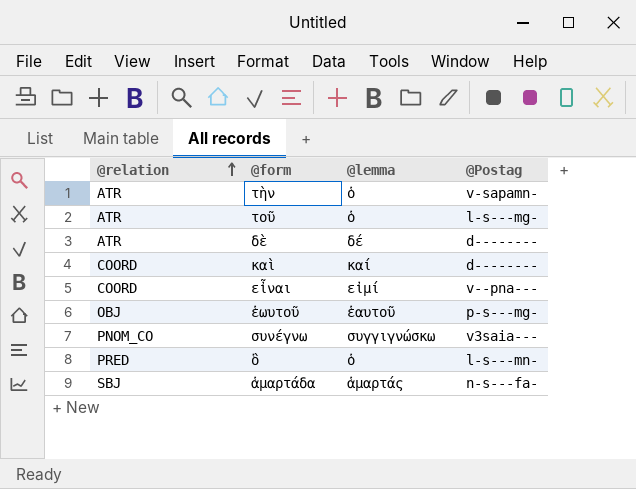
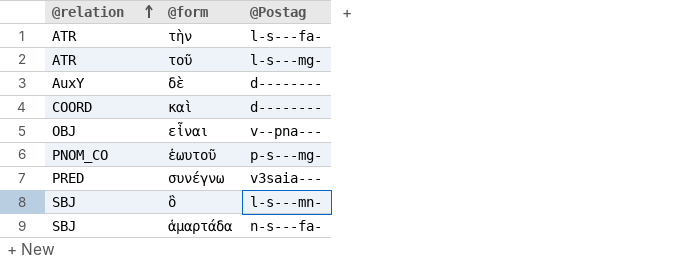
column @lemma | position: 3 -> none
τὴν | @Postag: v-sapamn- -> l-s---fa-
δὲ | @relation: ATR -> AuxY
εἶναι | @relation: COORD -> OBJ
ἑωυτοῦ | @relation: OBJ -> PNOM_CO
συνέγνω | @relation: PNOM_CO -> PRED
ὃ | @relation: PRED -> SBJ

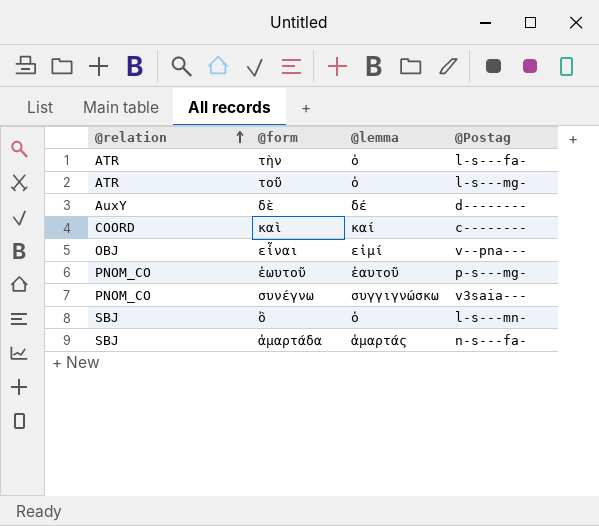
column @lemma | position: none -> 3
καὶ | @Postag: d-------- -> c--------
συνέγνω | @relation: PRED -> PNOM_CO

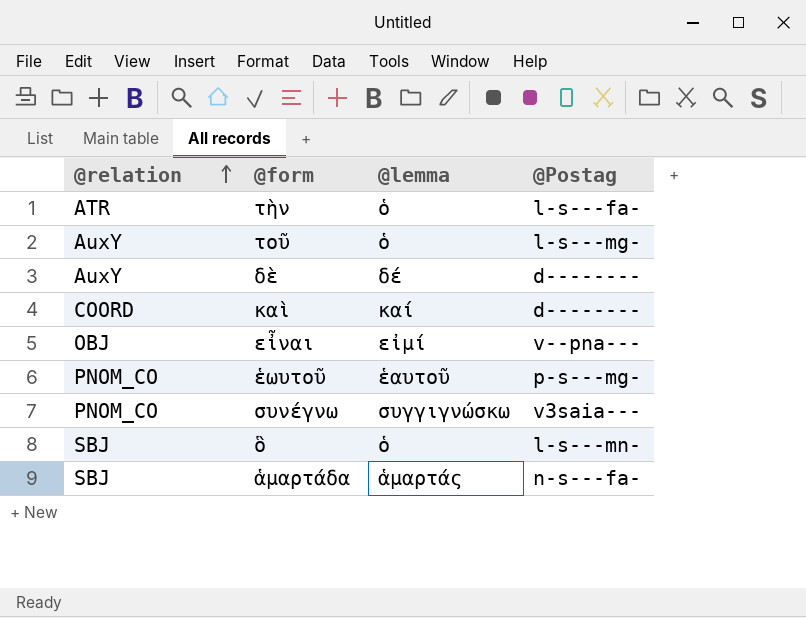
τοῦ | @relation: ATR -> AuxY
καὶ | @Postag: c-------- -> d--------

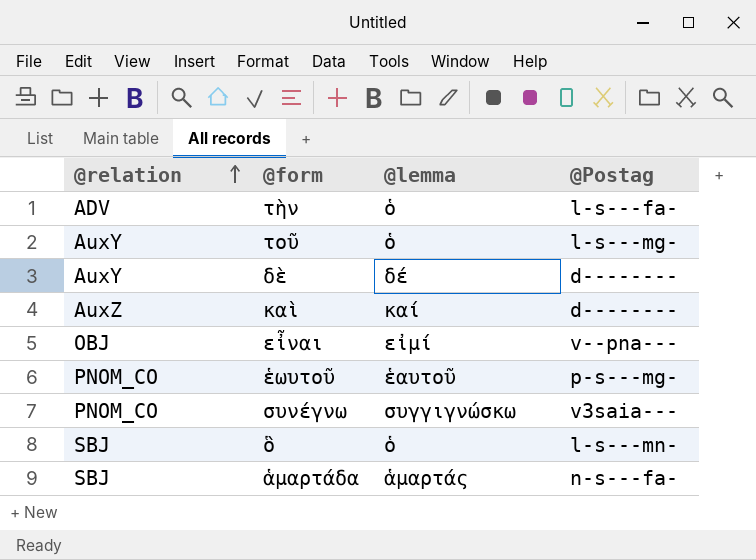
τὴν | @relation: ATR -> ADV
καὶ | @relation: COORD -> AuxZ

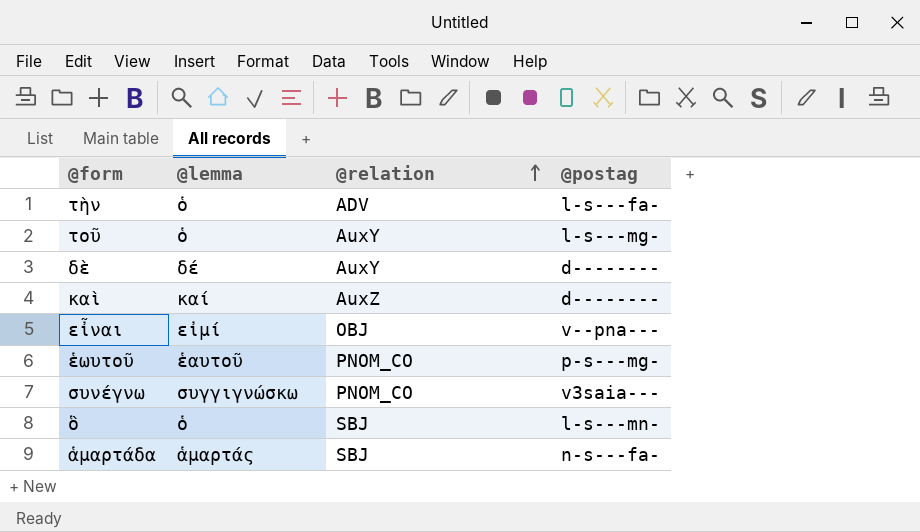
column @relation | position: 1 -> 3
column name: @Postag -> @postag

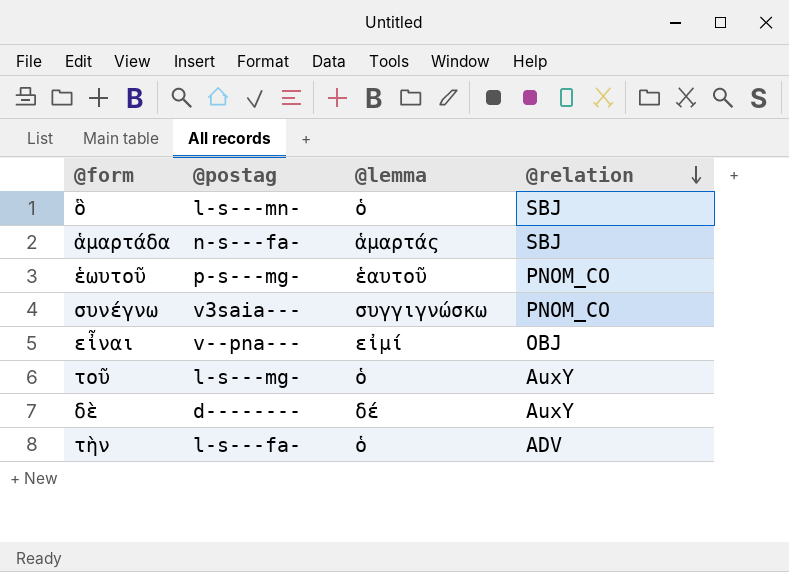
row order: @relation ascending -> @relation descending
column @postag | position: 4 -> 2
row καὶ: καί | AuxZ | d-------- -> none

